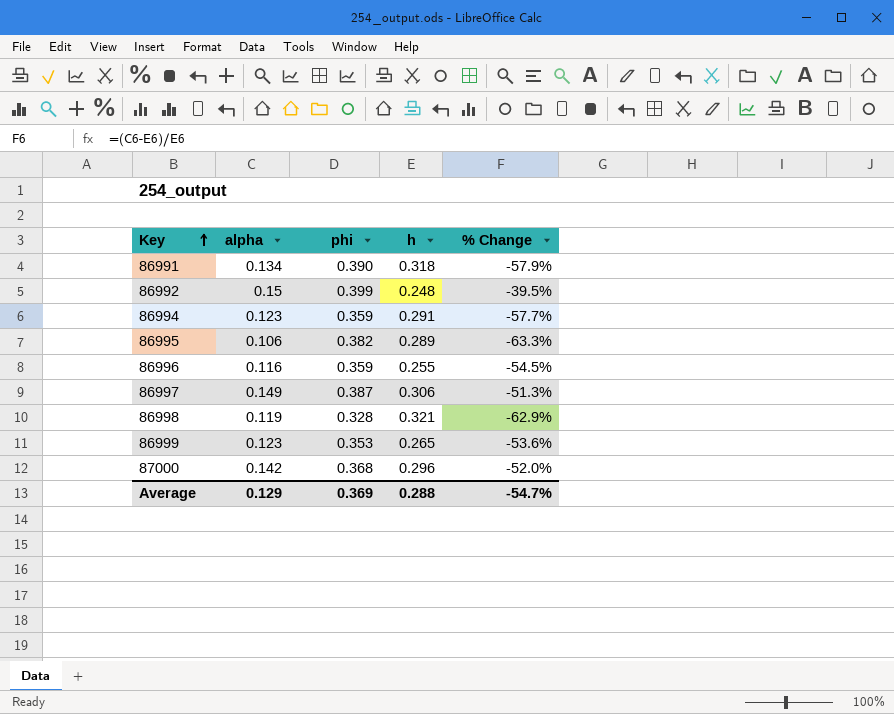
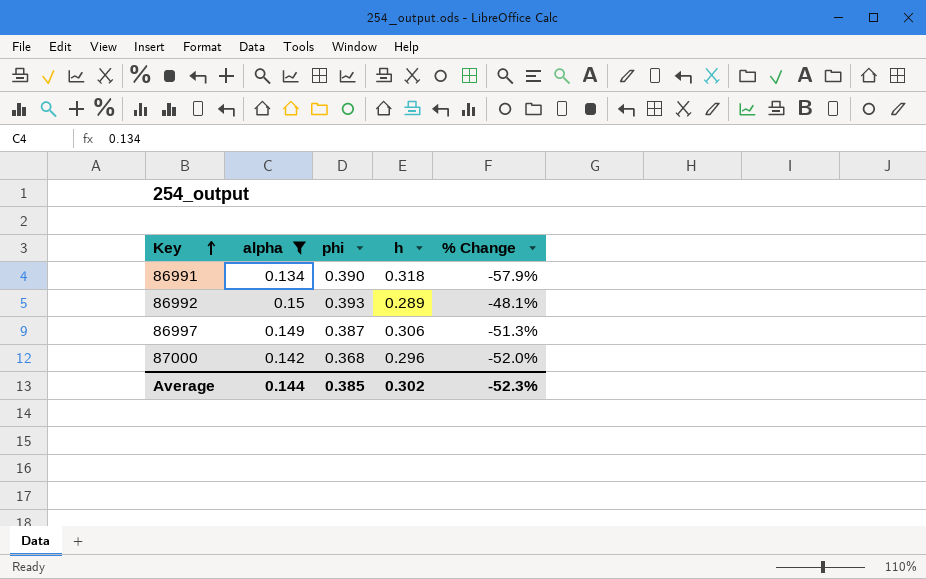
filter: none -> alpha >= 0.134
86992 | phi: 0.399 -> 0.393
86992 | h: 0.248 -> 0.289
86992 | % Change: -39.5% -> -48.1%
Average | alpha: 0.129 -> 0.144
Average | phi: 0.369 -> 0.385
Average | h: 0.288 -> 0.302
Average | % Change: -54.7% -> -52.3%

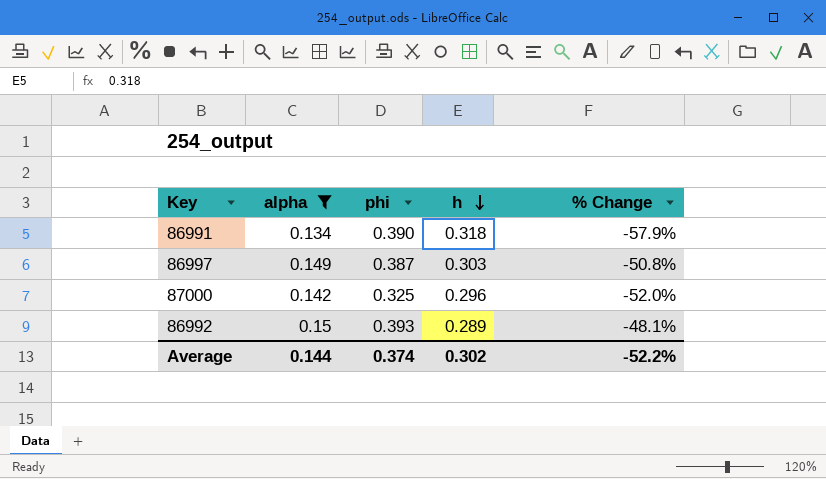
row order: Key ascending -> h descending
86997 | h: 0.306 -> 0.303
86997 | % Change: -51.3% -> -50.8%
87000 | phi: 0.368 -> 0.325
Average | phi: 0.385 -> 0.374
Average | % Change: -52.3% -> -52.2%

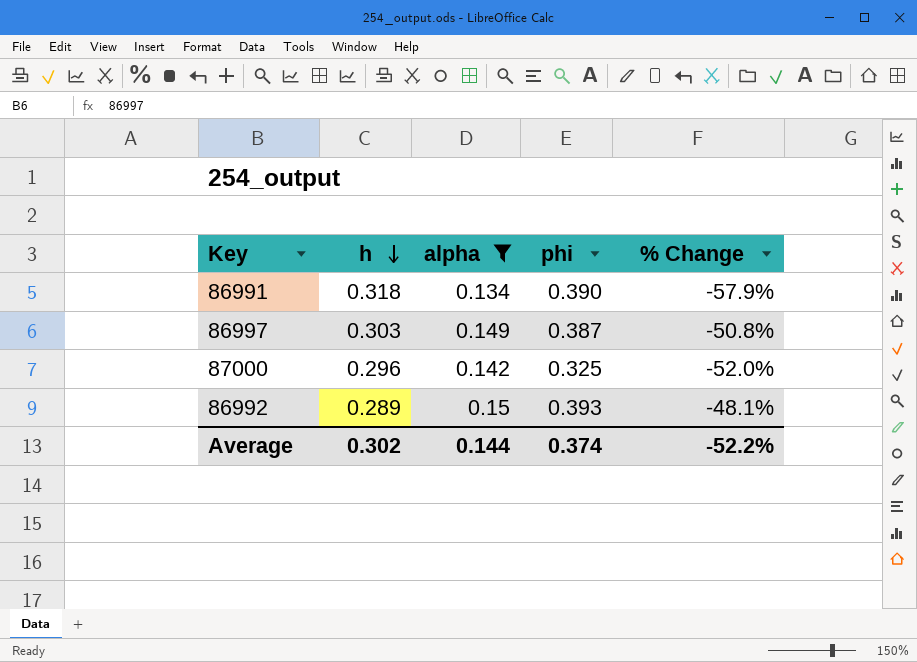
column h | position: 4 -> 2

